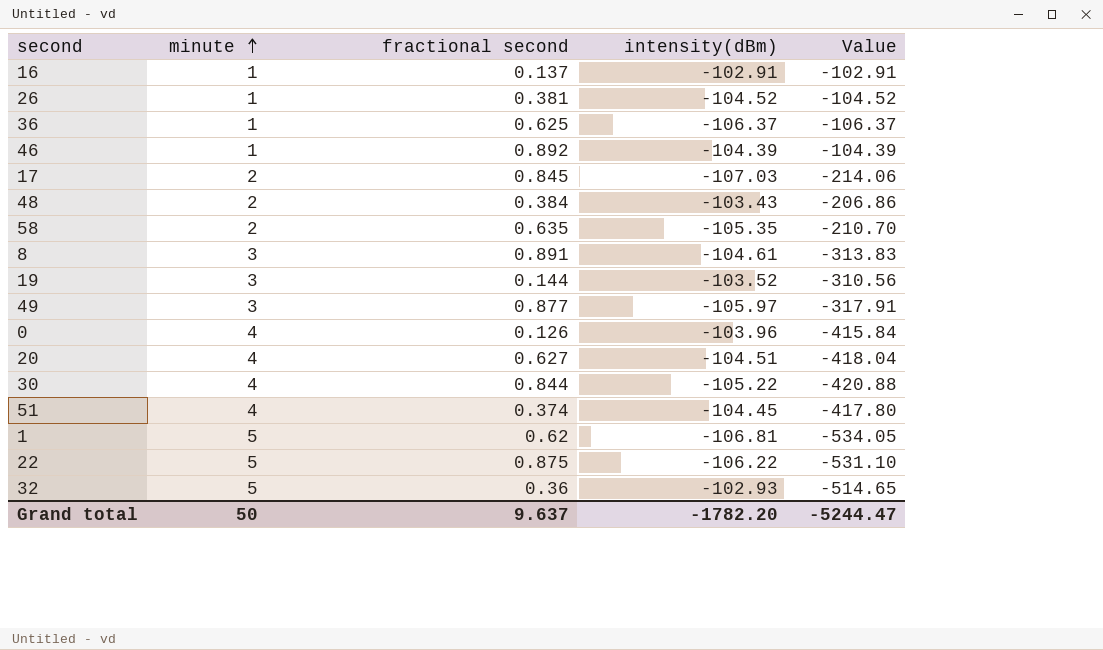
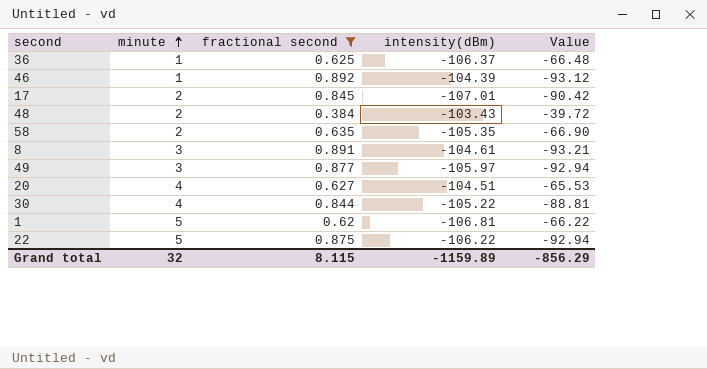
filter: none -> fractional second >= 0.384
column Value | formula: [minute] * [intensity(dBm)] -> [fractional second] * [intensity(dBm)]
17 | intensity(dBm): -107.03 -> -107.01
Grand total | minute: 50 -> 32
Grand total | fractional second: 9.637 -> 8.115
Grand total | intensity(dBm): -1782.20 -> -1159.89
Grand total | Value: -5244.47 -> -856.29

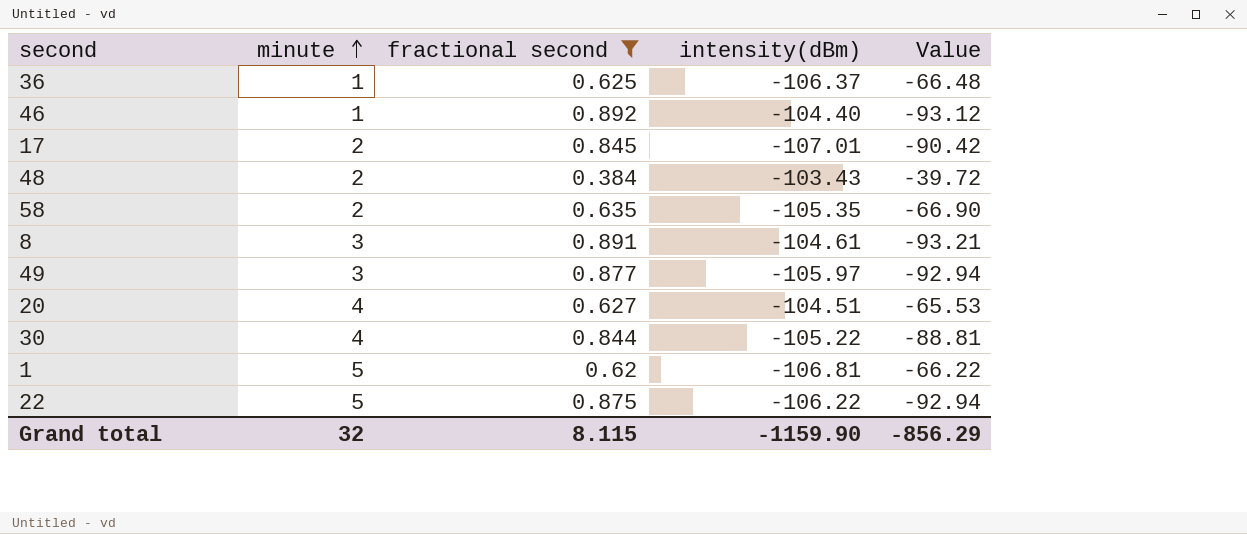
46 | intensity(dBm): -104.39 -> -104.40
Grand total | intensity(dBm): -1159.89 -> -1159.90

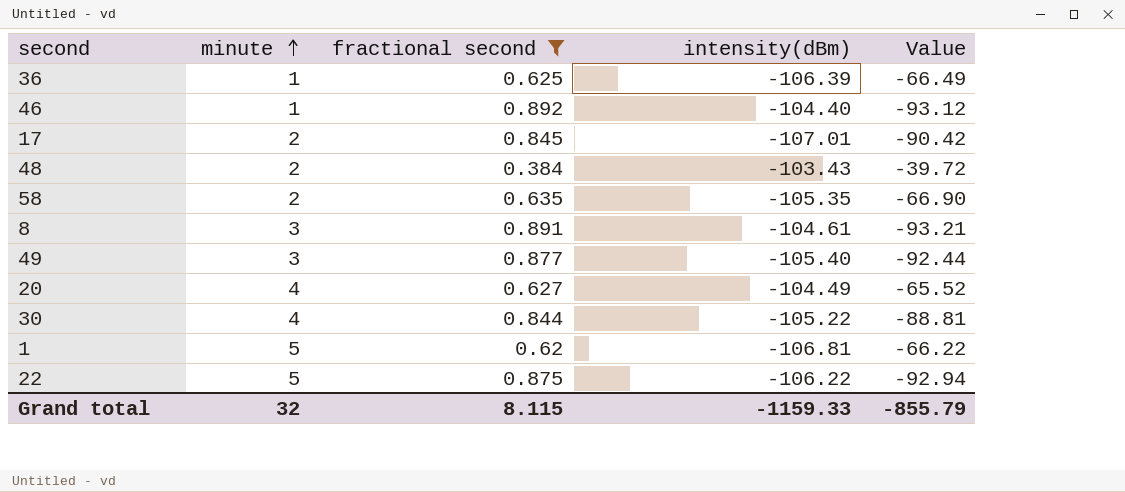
36 | intensity(dBm): -106.37 -> -106.39
36 | Value: -66.48 -> -66.49
49 | intensity(dBm): -105.97 -> -105.40
49 | Value: -92.94 -> -92.44
20 | intensity(dBm): -104.51 -> -104.49
20 | Value: -65.53 -> -65.52
Grand total | intensity(dBm): -1159.90 -> -1159.33
Grand total | Value: -856.29 -> -855.79

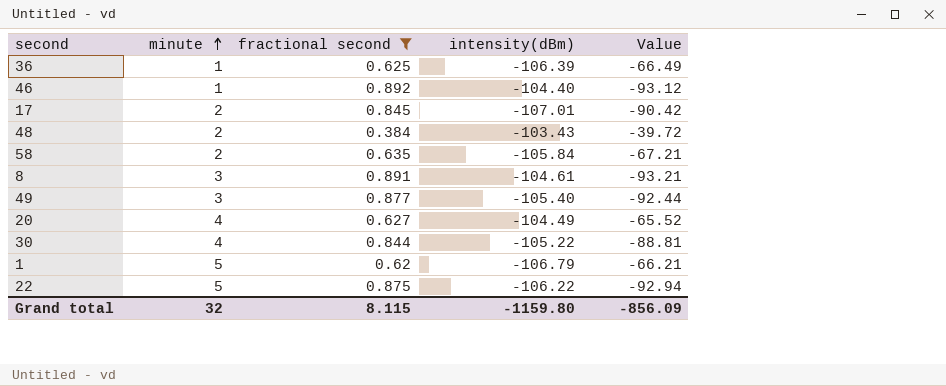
58 | intensity(dBm): -105.35 -> -105.84
58 | Value: -66.90 -> -67.21
1 | intensity(dBm): -106.81 -> -106.79
1 | Value: -66.22 -> -66.21
Grand total | intensity(dBm): -1159.33 -> -1159.80
Grand total | Value: -855.79 -> -856.09

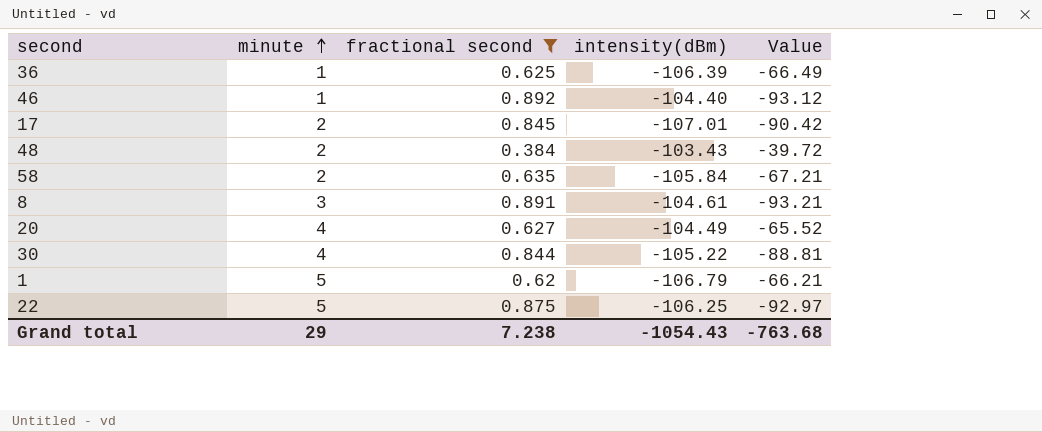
row 49: 3 | 0.877 | -105.40 | -92.44 -> none
22 | intensity(dBm): -106.22 -> -106.25
22 | Value: -92.94 -> -92.97
Grand total | minute: 32 -> 29
Grand total | fractional second: 8.115 -> 7.238
Grand total | intensity(dBm): -1159.80 -> -1054.43
Grand total | Value: -856.09 -> -763.68

